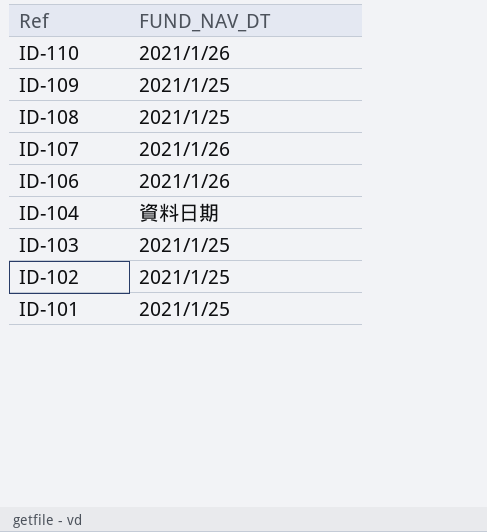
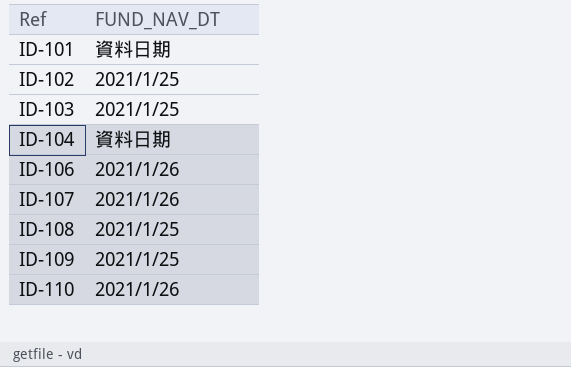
row order: Ref descending -> Ref ascending
ID-101 | FUND_NAV_DT: 2021/1/25 -> 資料日期

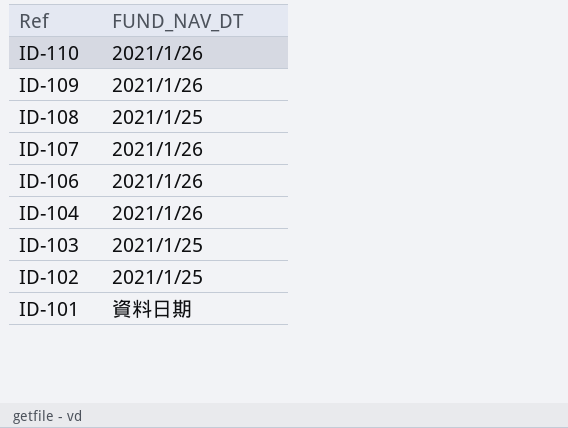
row order: Ref ascending -> Ref descending
ID-109 | FUND_NAV_DT: 2021/1/25 -> 2021/1/26
ID-104 | FUND_NAV_DT: 資料日期 -> 2021/1/26

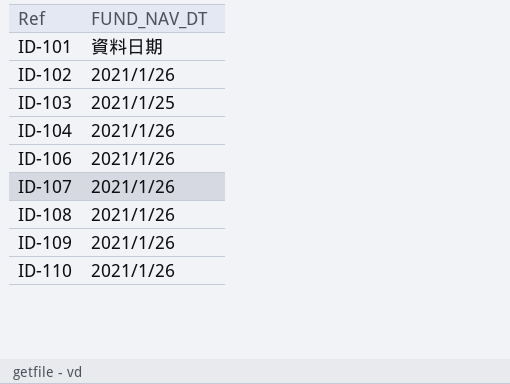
row order: Ref descending -> Ref ascending
ID-102 | FUND_NAV_DT: 2021/1/25 -> 2021/1/26
ID-108 | FUND_NAV_DT: 2021/1/25 -> 2021/1/26

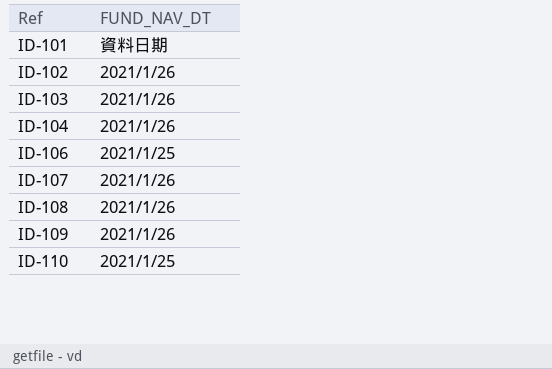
ID-103 | FUND_NAV_DT: 2021/1/25 -> 2021/1/26
ID-106 | FUND_NAV_DT: 2021/1/26 -> 2021/1/25
ID-110 | FUND_NAV_DT: 2021/1/26 -> 2021/1/25

